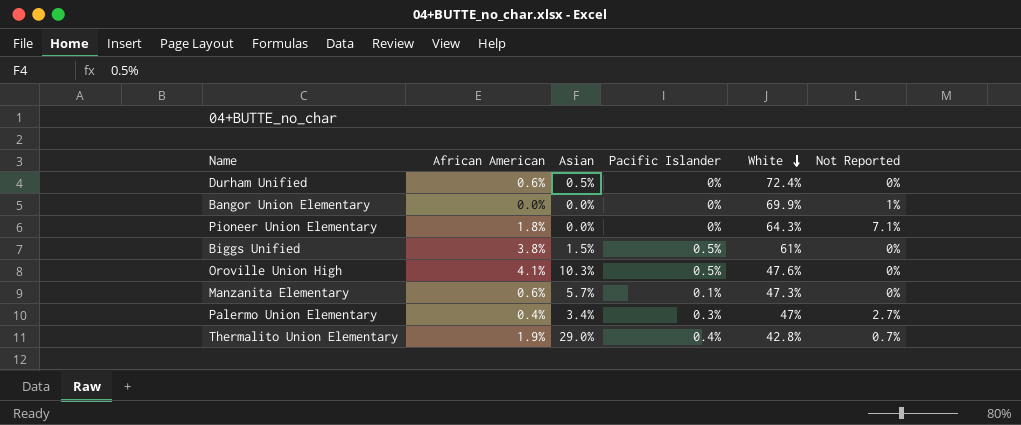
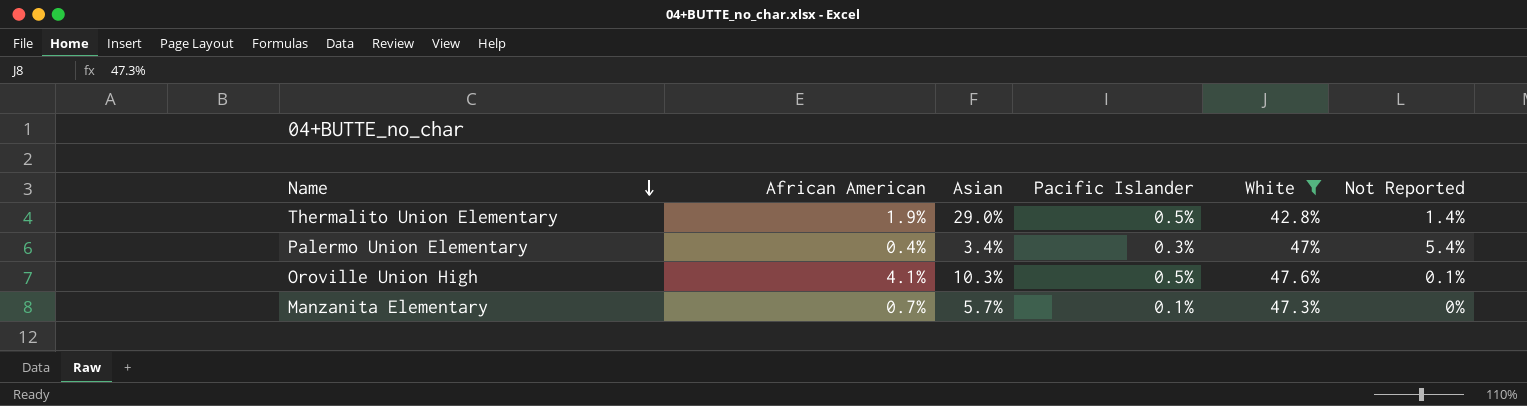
filter: none -> White <= 47.6%
row order: White descending -> Name descending
Thermalito Union Elementary | Pacific Islander: 0.4% -> 0.5%
Thermalito Union Elementary | Not Reported: 0.7% -> 1.4%
Palermo Union Elementary | Not Reported: 2.7% -> 5.4%
Oroville Union High | Not Reported: 0% -> 0.1%
Manzanita Elementary | African American: 0.6% -> 0.7%

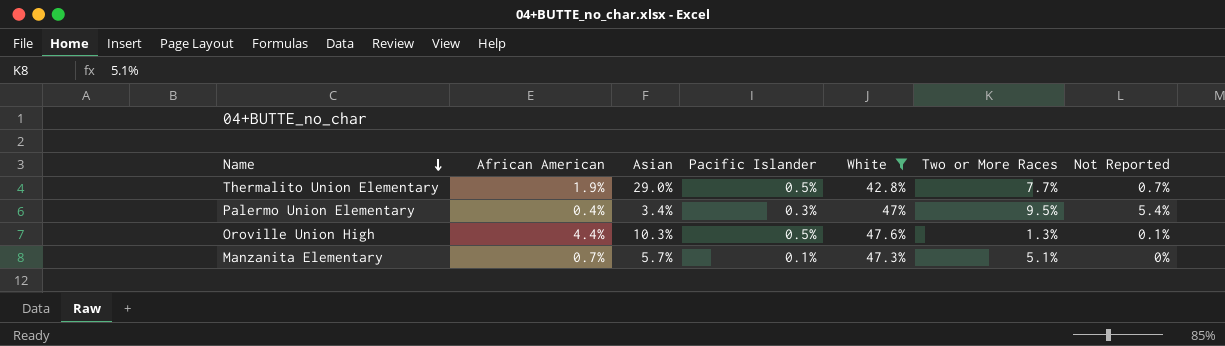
column Two or More Races | position: none -> 6
Thermalito Union Elementary | Not Reported: 1.4% -> 0.7%
Oroville Union High | African American: 4.1% -> 4.4%

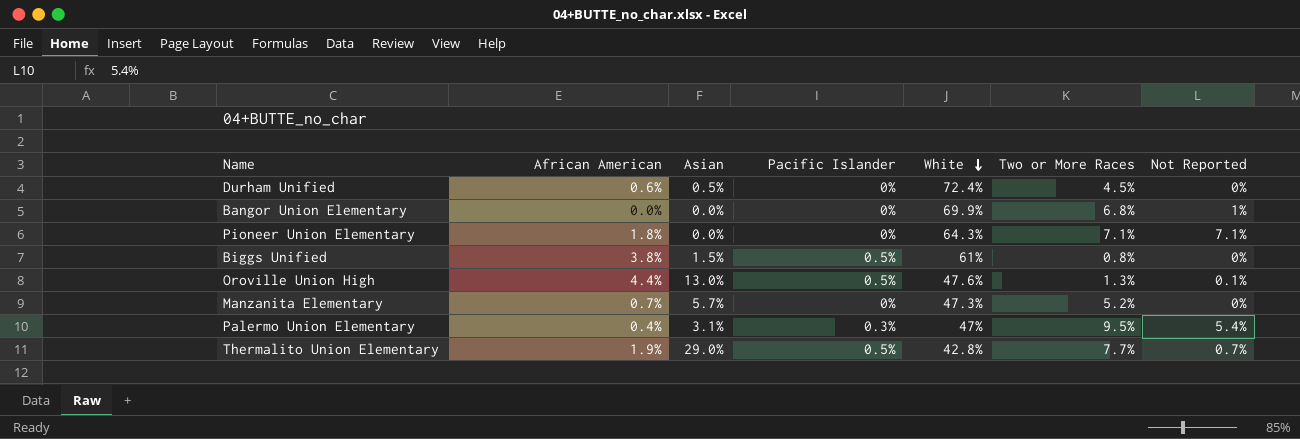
filter: White <= 47.6% -> none
row order: Name descending -> White descending
Oroville Union High | Asian: 10.3% -> 13.0%
Manzanita Elementary | Pacific Islander: 0.1% -> 0%
Manzanita Elementary | Two or More Races: 5.1% -> 5.2%
Palermo Union Elementary | Asian: 3.4% -> 3.1%

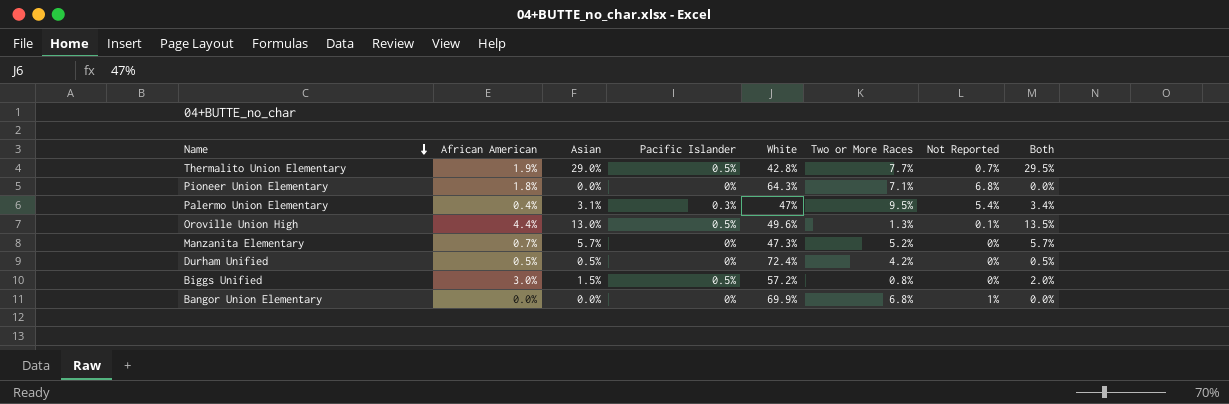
row order: White descending -> Name descending
column Both | formula: none -> [Asian] + [Pacific Islander]
Pioneer Union Elementary | Not Reported: 7.1% -> 6.8%
Oroville Union High | White: 47.6% -> 49.6%
Durham Unified | African American: 0.6% -> 0.5%
Durham Unified | Two or More Races: 4.5% -> 4.2%
Biggs Unified | African American: 3.8% -> 3.0%
Biggs Unified | White: 61% -> 57.2%

